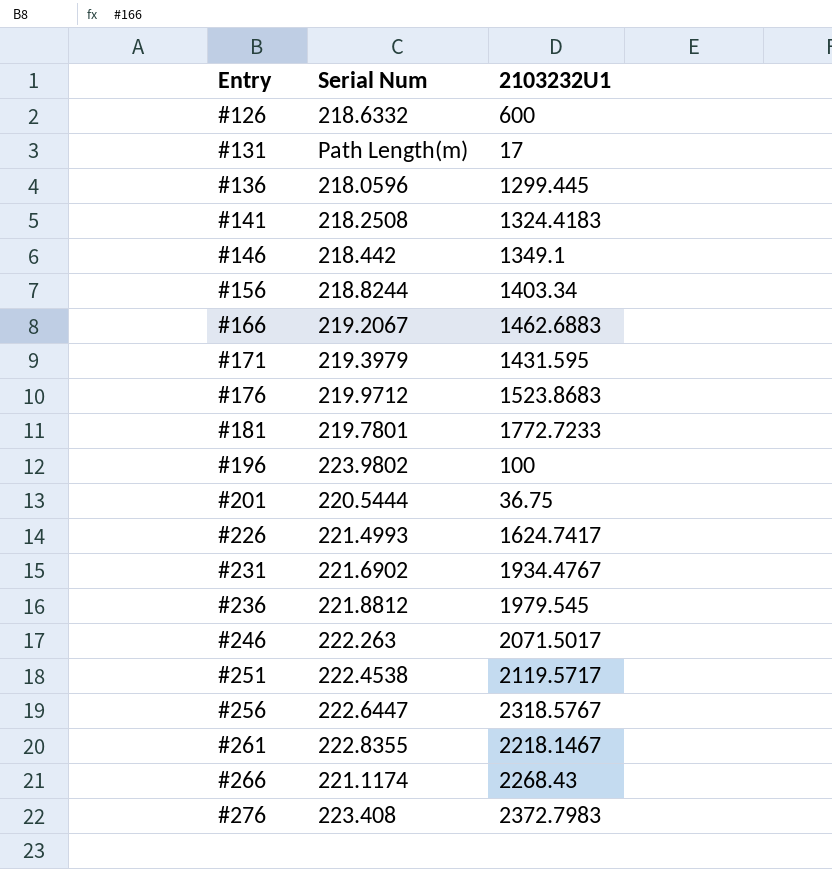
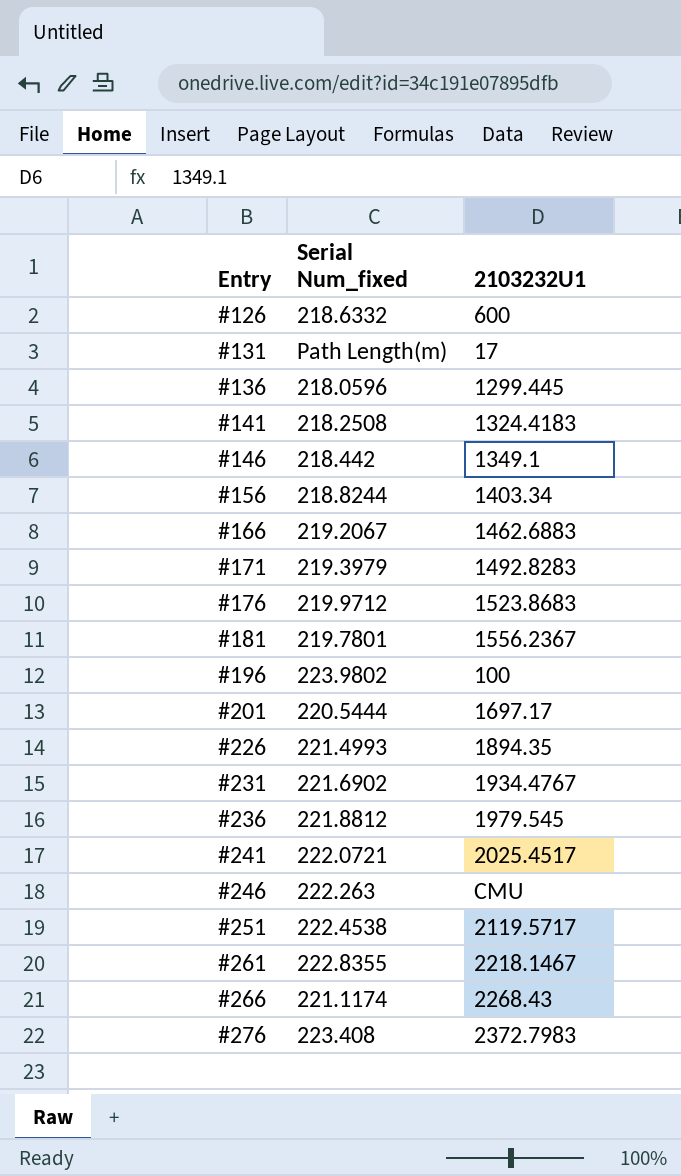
column name: Serial Num -> Serial Num_fixed
row #256: 222.6447 | 2318.5767 -> none
#171 | 2103232U1: 1431.595 -> 1492.8283
#181 | 2103232U1: 1772.7233 -> 1556.2367
#201 | 2103232U1: 36.75 -> 1697.17
#226 | 2103232U1: 1624.7417 -> 1894.35
row #241: none -> 222.0721 | 2025.4517
#246 | 2103232U1: 2071.5017 -> CMU

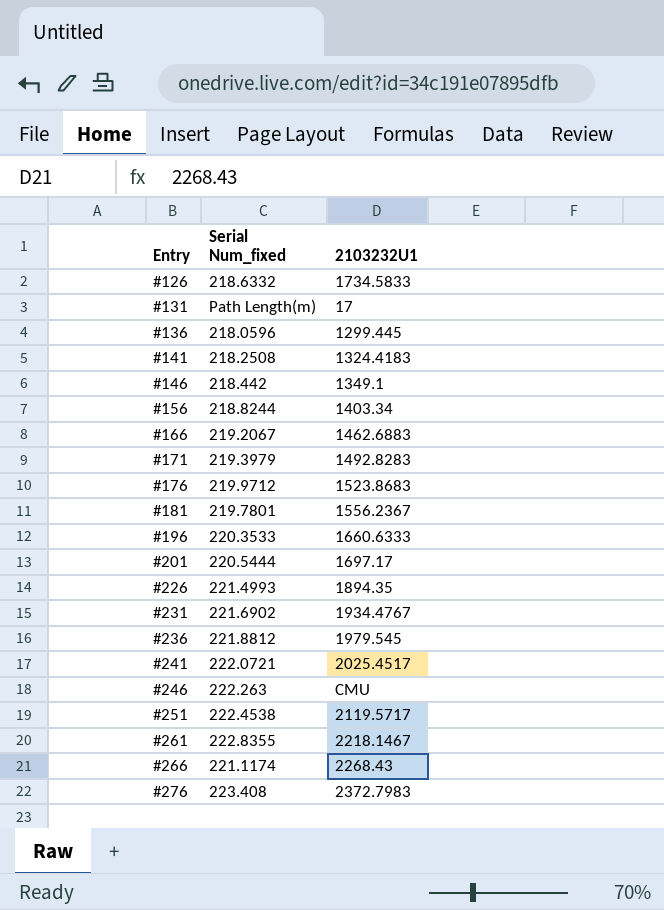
#126 | 2103232U1: 600 -> 1734.5833
#196 | Serial Num_fixed: 223.9802 -> 220.3533
#196 | 2103232U1: 100 -> 1660.6333

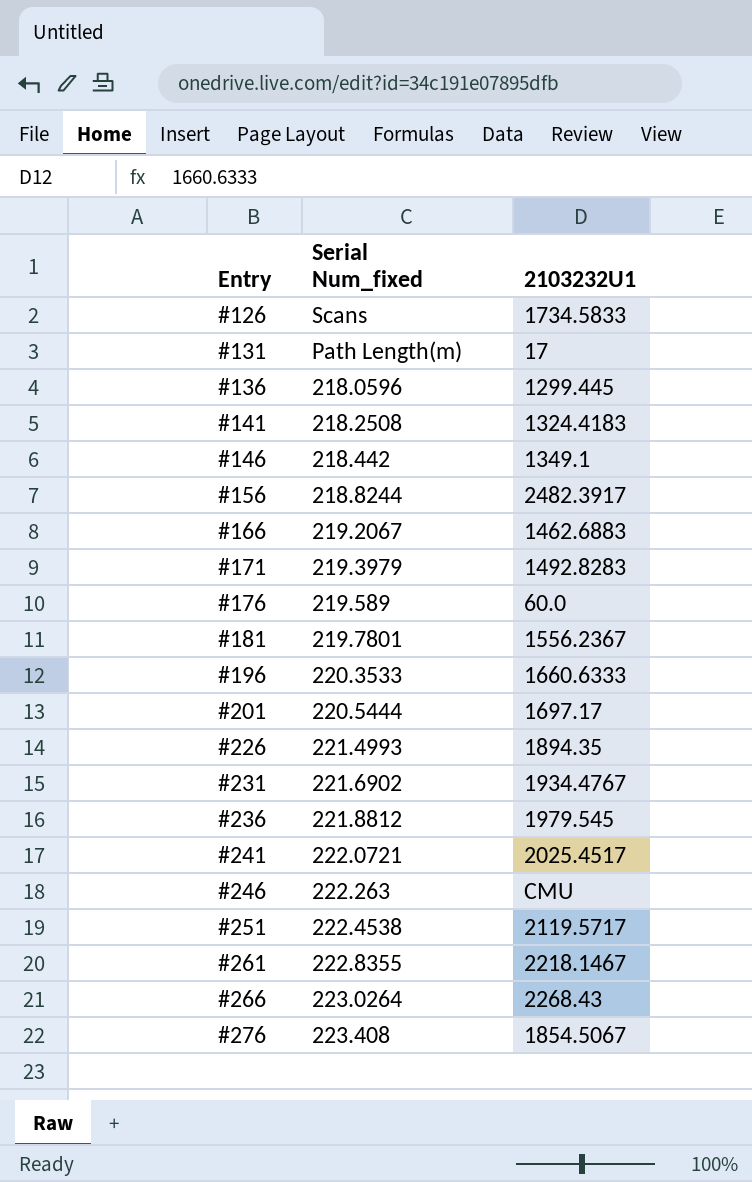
#126 | Serial Num_fixed: 218.6332 -> Scans
#156 | 2103232U1: 1403.34 -> 2482.3917
#176 | Serial Num_fixed: 219.9712 -> 219.589
#176 | 2103232U1: 1523.8683 -> 60.0
#266 | Serial Num_fixed: 221.1174 -> 223.0264
#276 | 2103232U1: 2372.7983 -> 1854.5067

